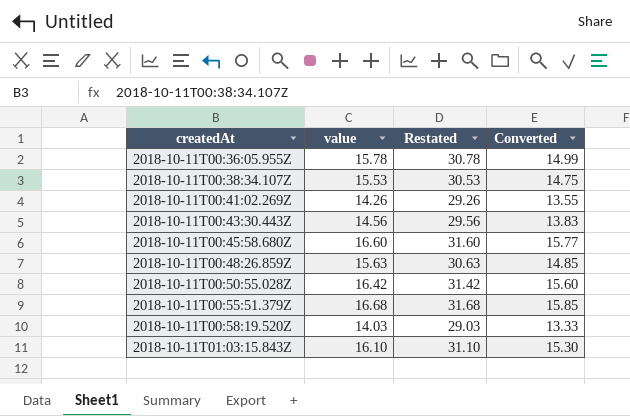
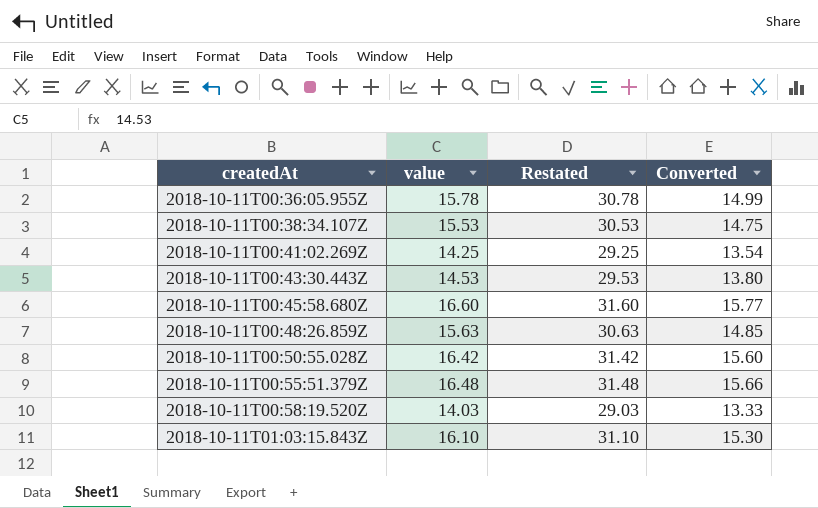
2018-10-11T00:41:02.269Z | value: 14.26 -> 14.25
2018-10-11T00:41:02.269Z | Restated: 29.26 -> 29.25
2018-10-11T00:41:02.269Z | Converted: 13.55 -> 13.54
2018-10-11T00:43:30.443Z | value: 14.56 -> 14.53
2018-10-11T00:43:30.443Z | Restated: 29.56 -> 29.53
2018-10-11T00:43:30.443Z | Converted: 13.83 -> 13.80
2018-10-11T00:55:51.379Z | value: 16.68 -> 16.48
2018-10-11T00:55:51.379Z | Restated: 31.68 -> 31.48
2018-10-11T00:55:51.379Z | Converted: 15.85 -> 15.66

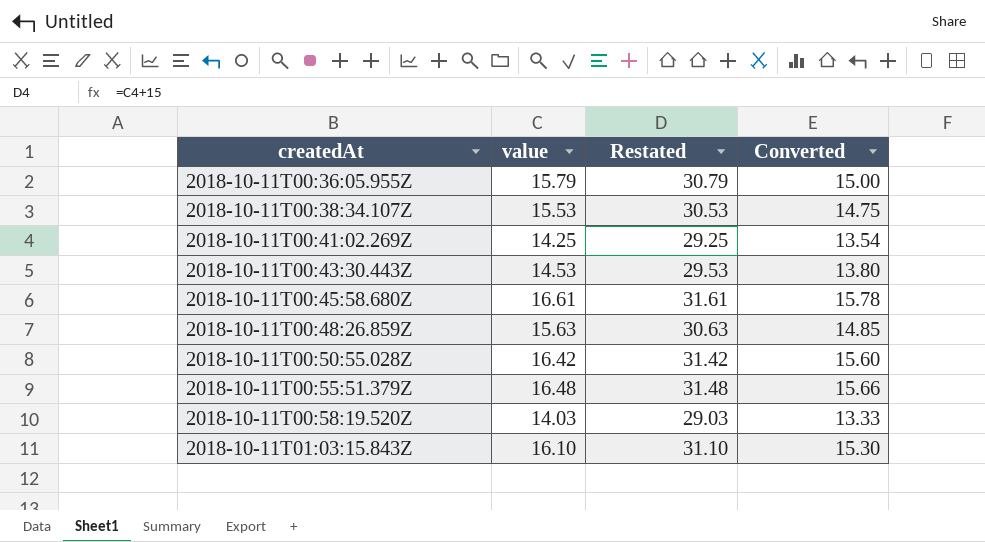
2018-10-11T00:36:05.955Z | value: 15.78 -> 15.79
2018-10-11T00:36:05.955Z | Restated: 30.78 -> 30.79
2018-10-11T00:36:05.955Z | Converted: 14.99 -> 15.00
2018-10-11T00:45:58.680Z | value: 16.60 -> 16.61
2018-10-11T00:45:58.680Z | Restated: 31.60 -> 31.61
2018-10-11T00:45:58.680Z | Converted: 15.77 -> 15.78

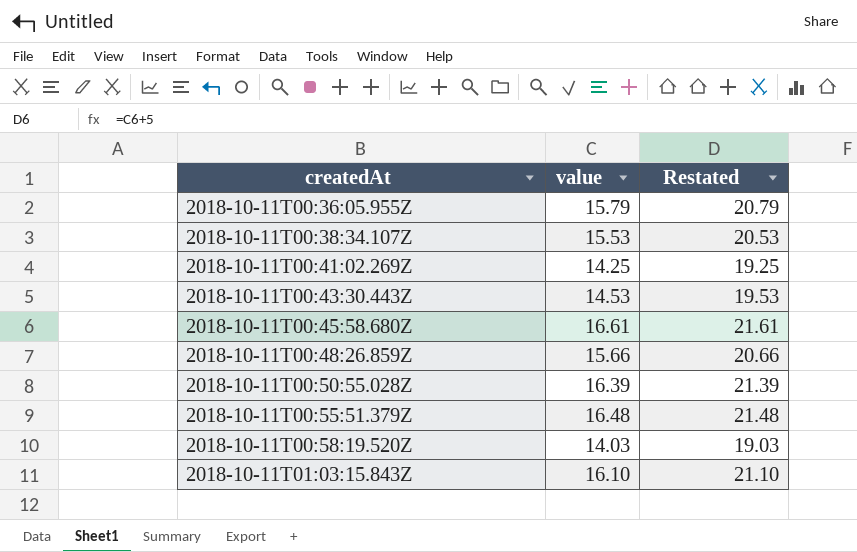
column Converted | formula: [value] * 0.95 -> none
column Restated | formula: [value] + 15 -> [value] + 5
2018-10-11T00:48:26.859Z | value: 15.63 -> 15.66
2018-10-11T00:50:55.028Z | value: 16.42 -> 16.39

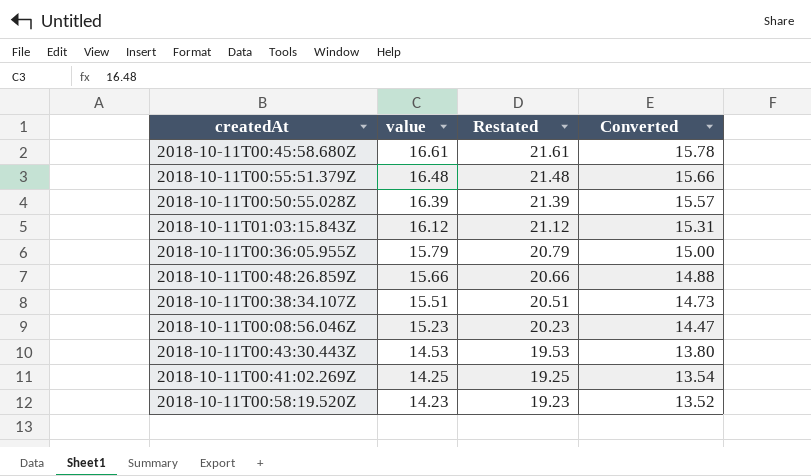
row order: createdAt ascending -> value descending
column Converted | formula: none -> [value] * 0.95
2018-10-11T01:03:15.843Z | value: 16.10 -> 16.12
2018-10-11T01:03:15.843Z | Restated: 21.10 -> 21.12
2018-10-11T00:38:34.107Z | value: 15.53 -> 15.51
2018-10-11T00:38:34.107Z | Restated: 20.53 -> 20.51
row 2018-10-11T00:08:56.046Z: none -> 15.23 | 20.23 | 14.47
2018-10-11T00:58:19.520Z | value: 14.03 -> 14.23
2018-10-11T00:58:19.520Z | Restated: 19.03 -> 19.23

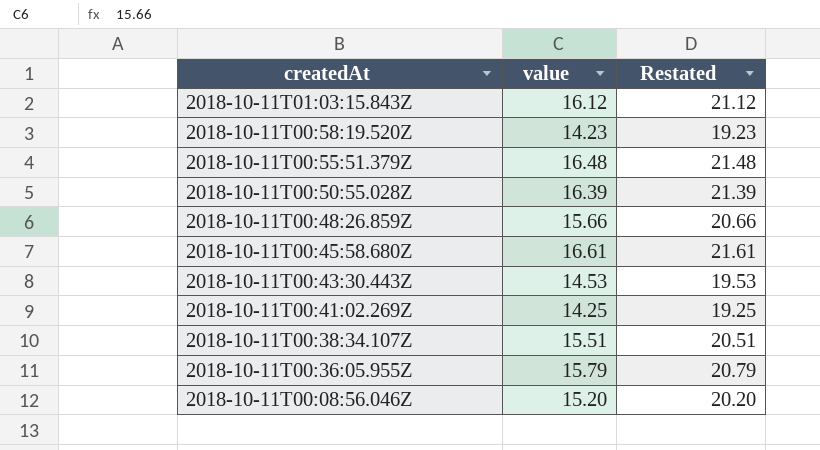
row order: value descending -> createdAt descending
column Converted | formula: [value] * 0.95 -> none
2018-10-11T00:08:56.046Z | value: 15.23 -> 15.20
2018-10-11T00:08:56.046Z | Restated: 20.23 -> 20.20

